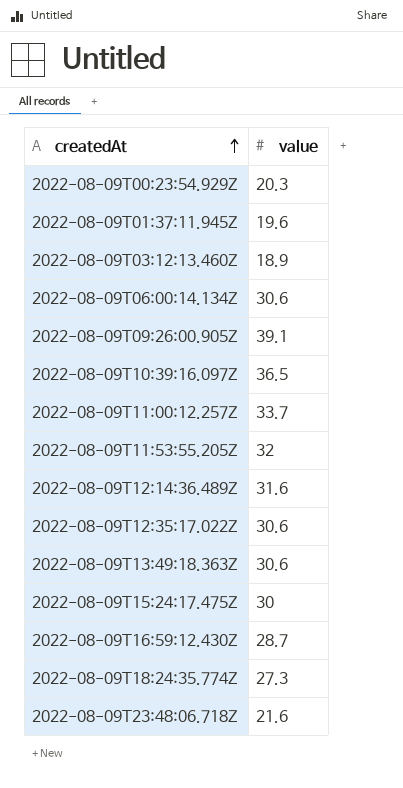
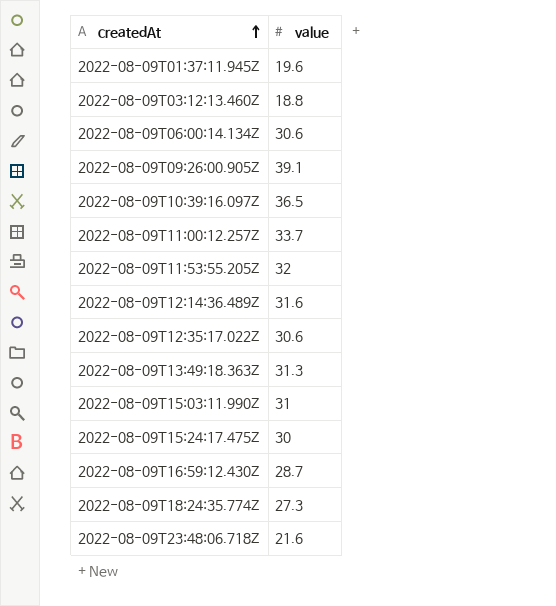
row 2022-08-09T00:23:54.929Z: 20.3 -> none
2022-08-09T03:12:13.460Z | value: 18.9 -> 18.8
2022-08-09T13:49:18.363Z | value: 30.6 -> 31.3
row 2022-08-09T15:03:11.990Z: none -> 31

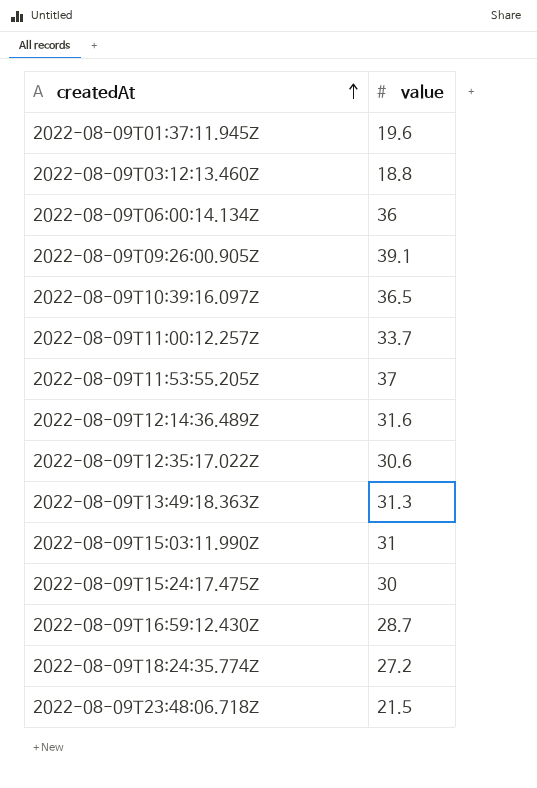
2022-08-09T06:00:14.134Z | value: 30.6 -> 36
2022-08-09T11:53:55.205Z | value: 32 -> 37
2022-08-09T18:24:35.774Z | value: 27.3 -> 27.2
2022-08-09T23:48:06.718Z | value: 21.6 -> 21.5

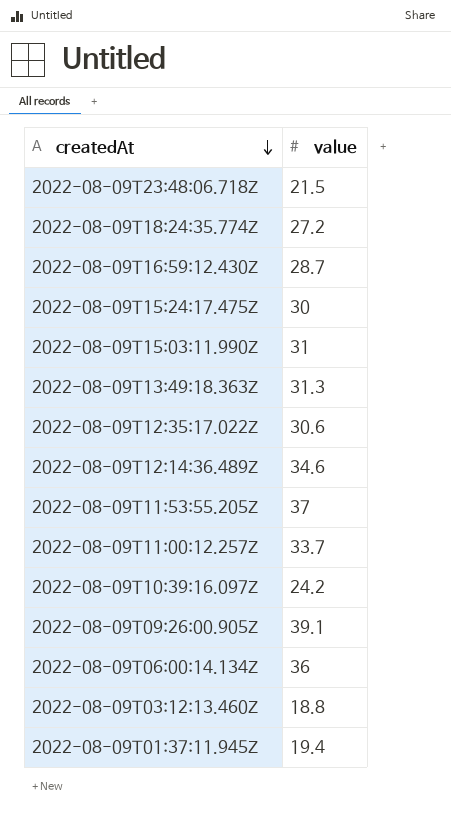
row order: createdAt ascending -> createdAt descending
2022-08-09T12:14:36.489Z | value: 31.6 -> 34.6
2022-08-09T10:39:16.097Z | value: 36.5 -> 24.2
2022-08-09T01:37:11.945Z | value: 19.6 -> 19.4

